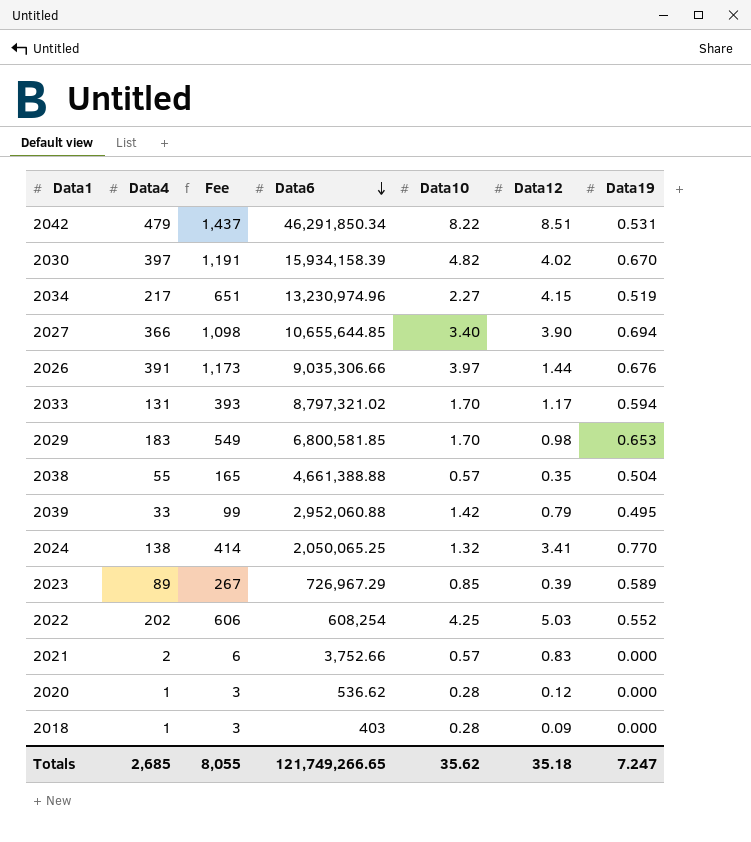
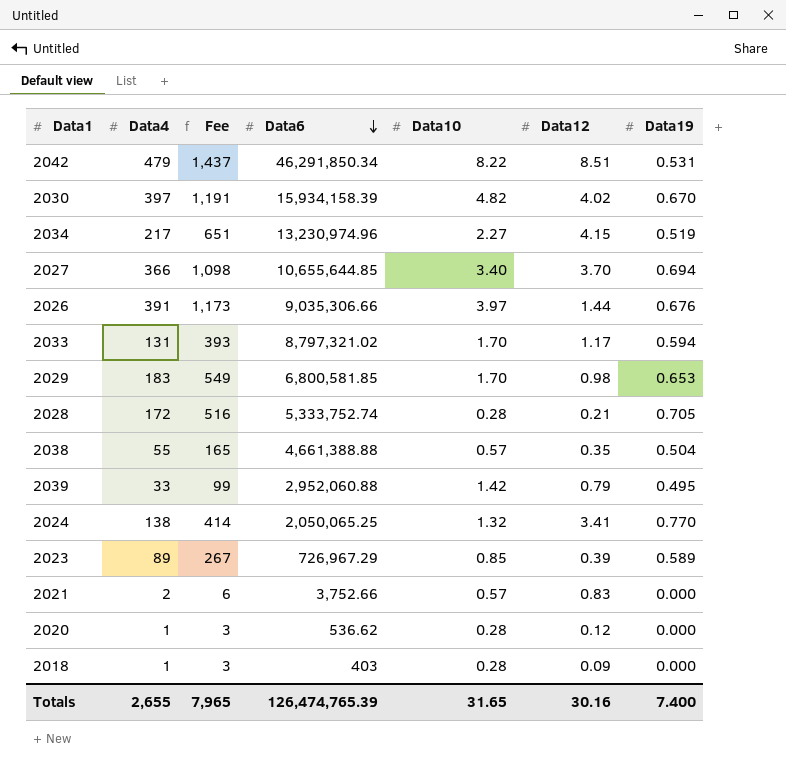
row 2022: 202 | 606 | 608,254 | 4.25 | 5.03 | 0.552 -> none
2027 | Data12: 3.90 -> 3.70
row 2028: none -> 172 | 516 | 5,333,752.74 | 0.28 | 0.21 | 0.705
Totals | Data4: 2,685 -> 2,655
Totals | Fee: 8,055 -> 7,965
Totals | Data6: 121,749,266.65 -> 126,474,765.39
Totals | Data10: 35.62 -> 31.65
Totals | Data12: 35.18 -> 30.16
Totals | Data19: 7.247 -> 7.400

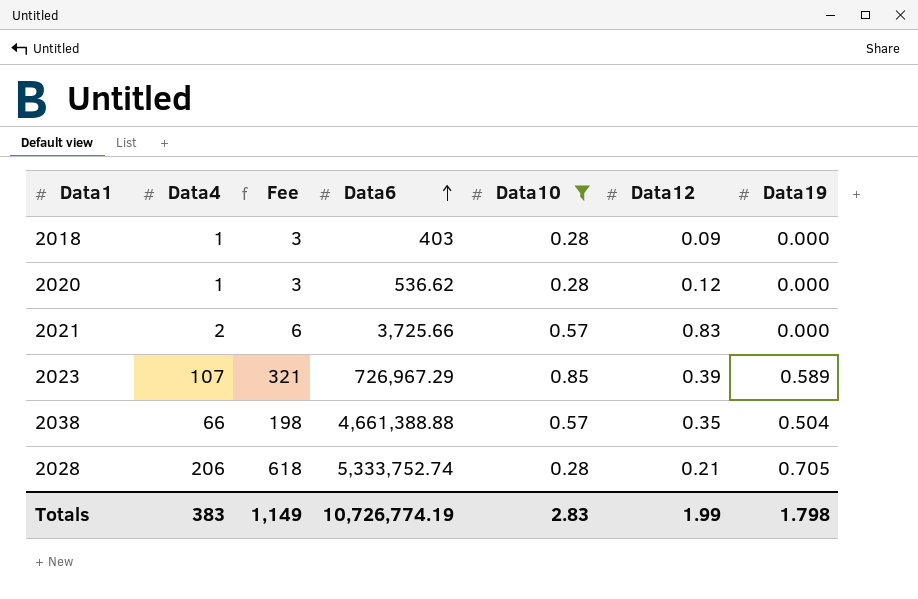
filter: none -> Data10 <= 0.85
row order: Data6 descending -> Data6 ascending
2021 | Data6: 3,752.66 -> 3,725.66
2023 | Data4: 89 -> 107
2023 | Fee: 267 -> 321
2038 | Data4: 55 -> 66
2038 | Fee: 165 -> 198
2028 | Data4: 172 -> 206
2028 | Fee: 516 -> 618
Totals | Data4: 2,655 -> 383
Totals | Fee: 7,965 -> 1,149
Totals | Data6: 126,474,765.39 -> 10,726,774.19
Totals | Data10: 31.65 -> 2.83
Totals | Data12: 30.16 -> 1.99
Totals | Data19: 7.400 -> 1.798

